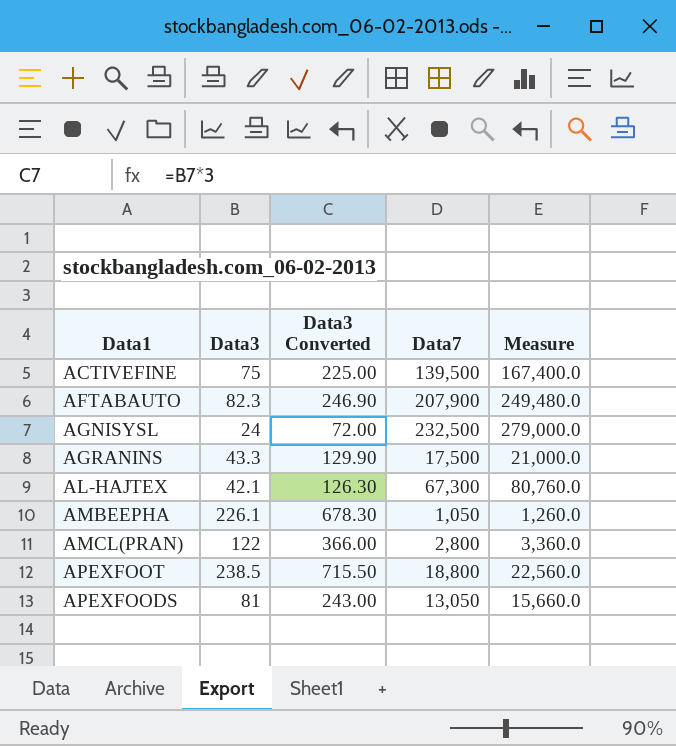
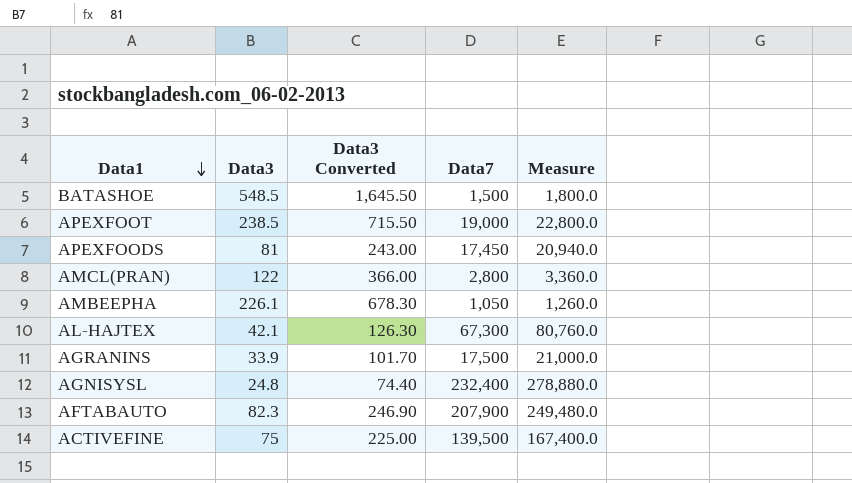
row order: none -> Data1 descending
row BATASHOE: none -> 548.5 | 1,645.50 | 1,500 | 1,800.0
APEXFOOT | Data7: 18,800 -> 19,000
APEXFOOT | Measure: 22,560.0 -> 22,800.0
APEXFOODS | Data7: 13,050 -> 17,450
APEXFOODS | Measure: 15,660.0 -> 20,940.0
AGRANINS | Data3: 43.3 -> 33.9
AGRANINS | Data3 Converted: 129.90 -> 101.70
AGNISYSL | Data3: 24 -> 24.8
AGNISYSL | Data3 Converted: 72.00 -> 74.40
AGNISYSL | Data7: 232,500 -> 232,400
AGNISYSL | Measure: 279,000.0 -> 278,880.0

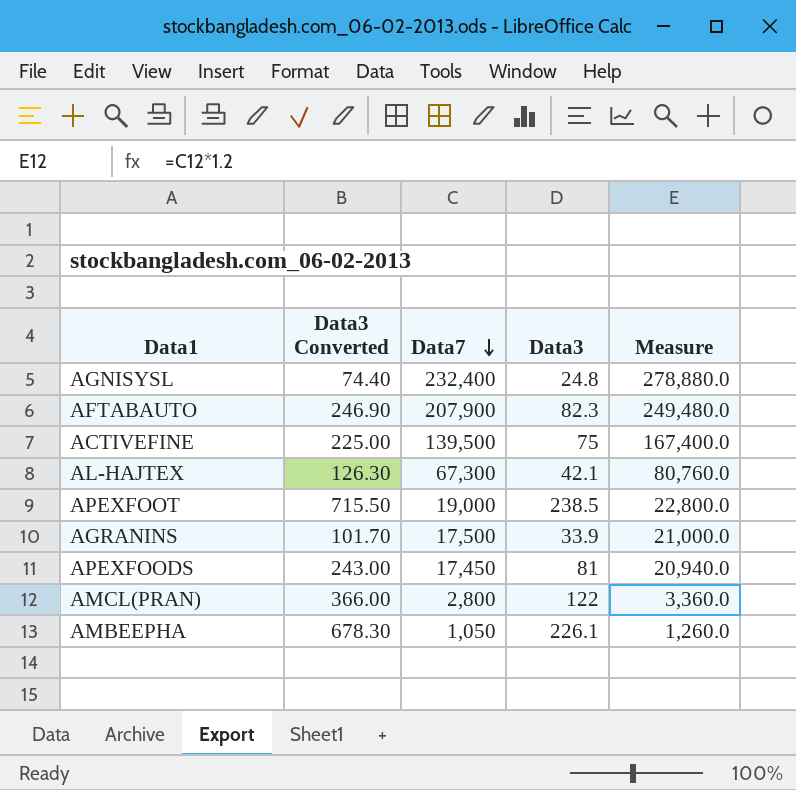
row order: Data1 descending -> Data7 descending
column Data3 | position: 2 -> 4
row BATASHOE: 548.5 | 1,645.50 | 1,500 | 1,800.0 -> none

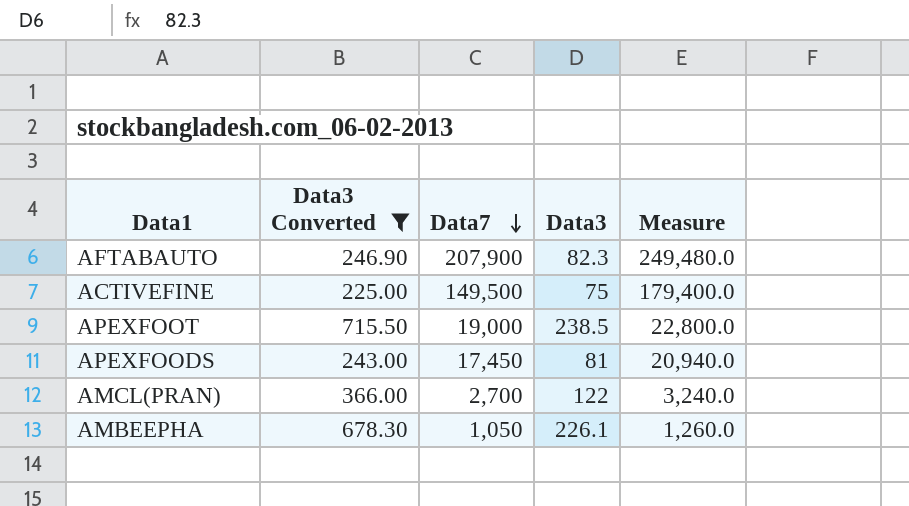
filter: none -> Data3 Converted >= 225.00
ACTIVEFINE | Data7: 139,500 -> 149,500
ACTIVEFINE | Measure: 167,400.0 -> 179,400.0
AMCL(PRAN) | Data7: 2,800 -> 2,700
AMCL(PRAN) | Measure: 3,360.0 -> 3,240.0

